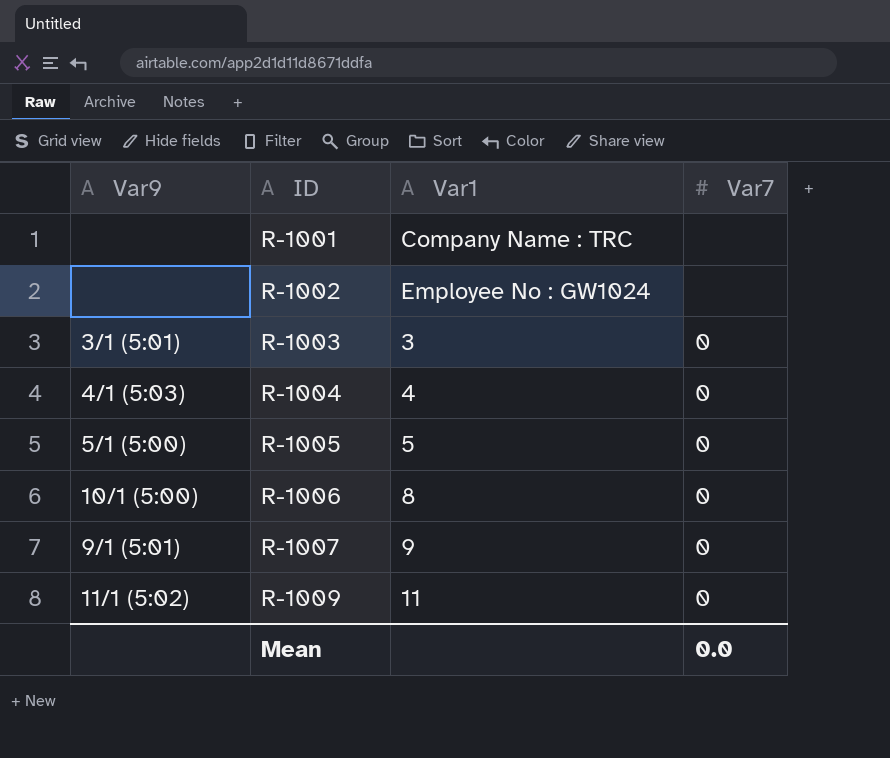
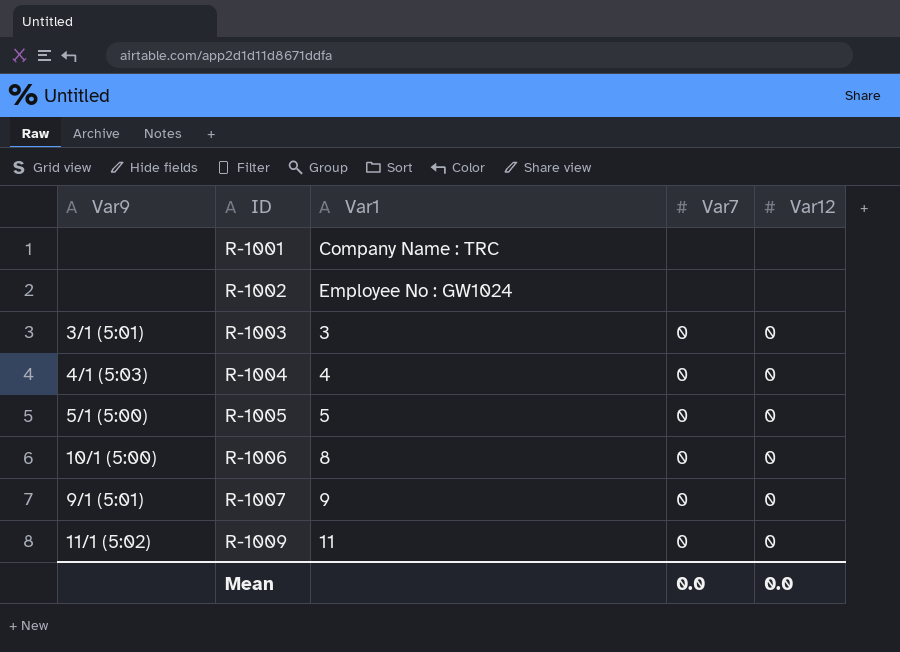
column Var12 | position: none -> 5

